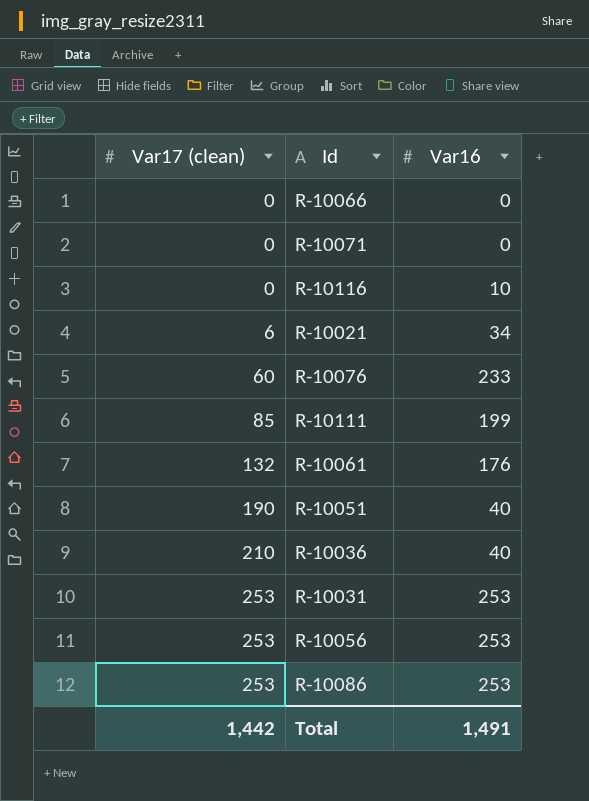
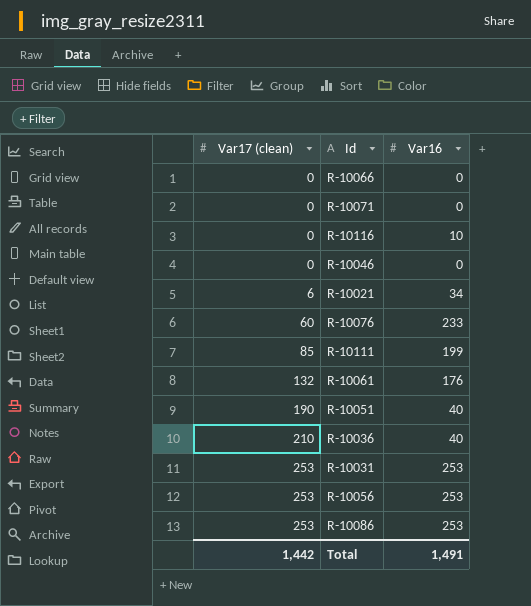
row R-10046: none -> 0 | 0

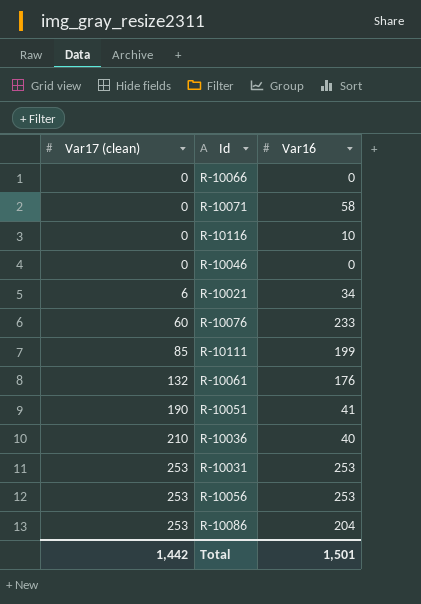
R-10071 | Var16: 0 -> 58
R-10051 | Var16: 40 -> 41
R-10086 | Var16: 253 -> 204
Total | Var16: 1,491 -> 1,501

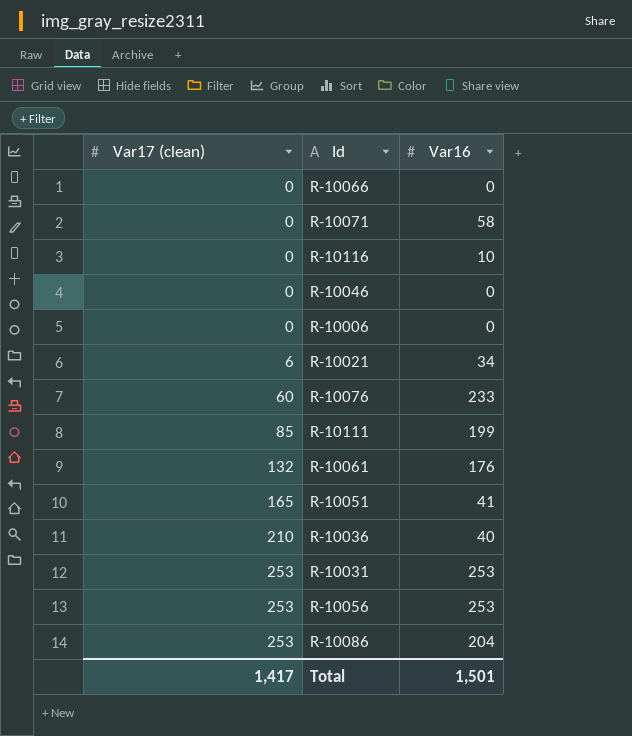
row R-10006: none -> 0 | 0
R-10051 | Var17 (clean): 190 -> 165
Total | Var17 (clean): 1,442 -> 1,417

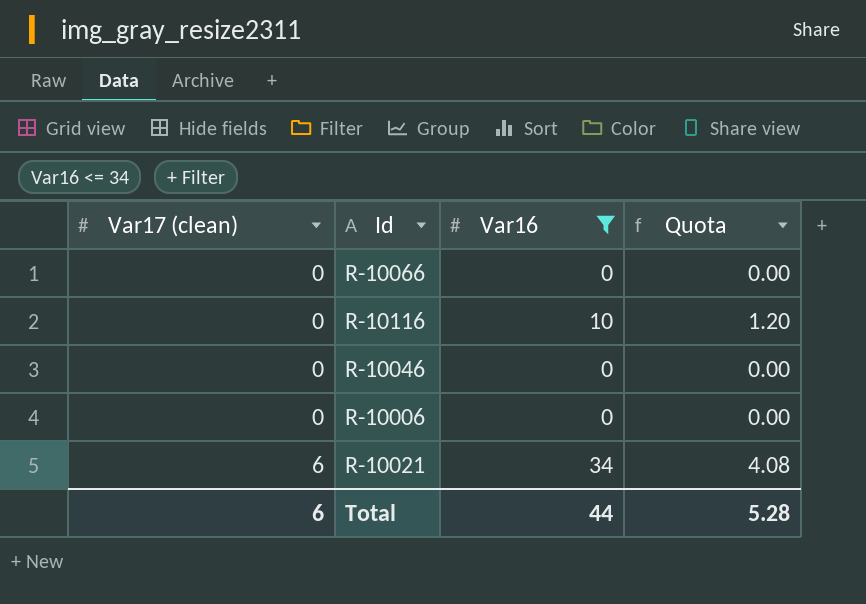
filter: none -> Var16 <= 34
column Quota | formula: none -> [Var16] * 0.12
Total | Var17 (clean): 1,417 -> 6
Total | Var16: 1,501 -> 44

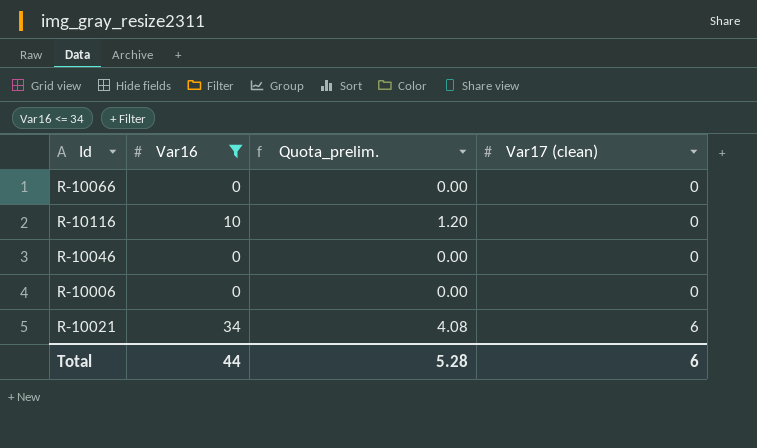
column name: Quota -> Quota_prelim.
column Var17 (clean) | position: 1 -> 4

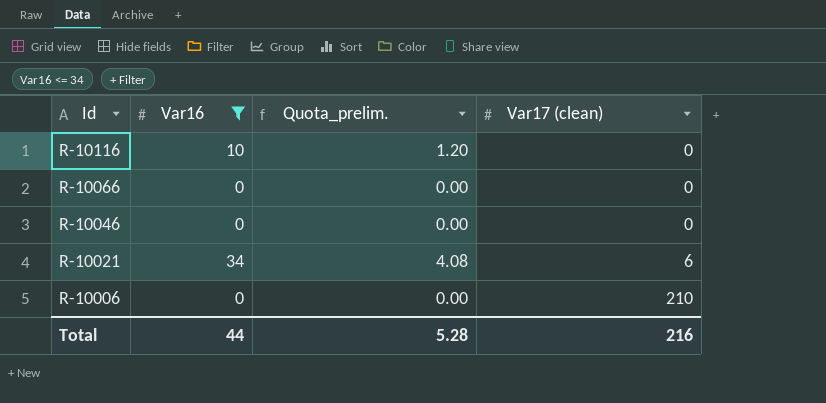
row order: Var17 (clean) ascending -> Id descending
R-10006 | Var17 (clean): 0 -> 210
Total | Var17 (clean): 6 -> 216

